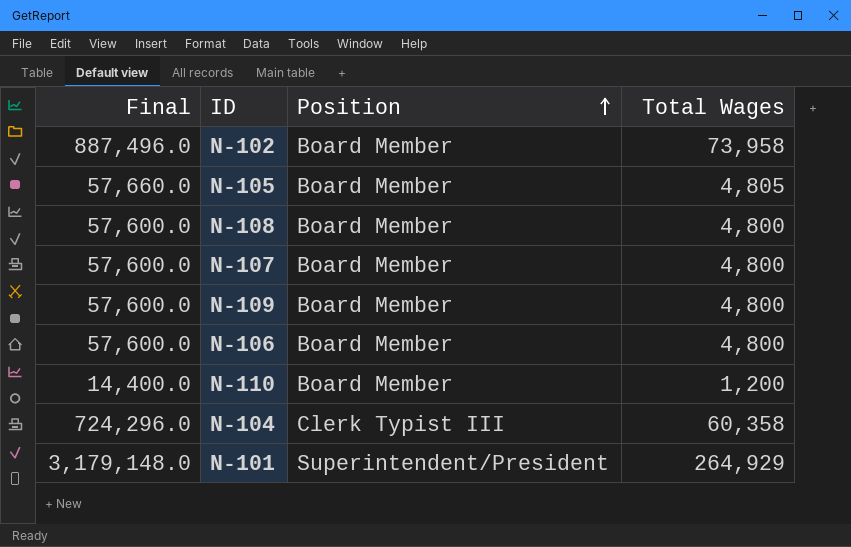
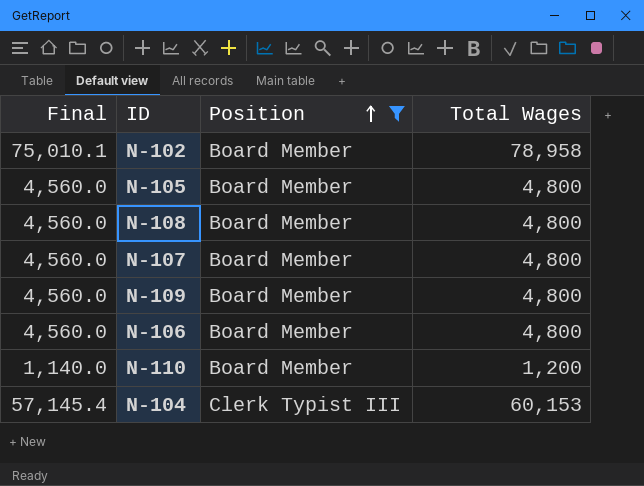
filter: none -> Position != Superintendent/President
column Final | formula: [Total Wages] * 12 -> [Total Wages] * 0.95
N-102 | Total Wages: 73,958 -> 78,958
N-105 | Total Wages: 4,805 -> 4,800
N-104 | Total Wages: 60,358 -> 60,153

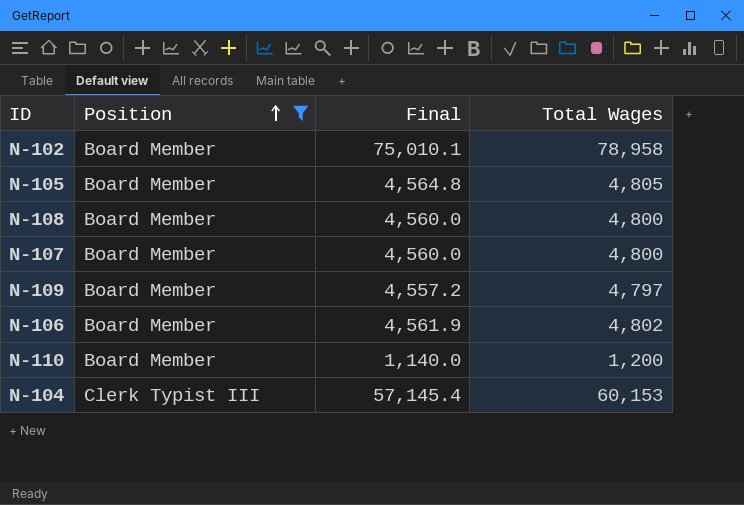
column Final | position: 1 -> 3
N-105 | Final: 4,560.0 -> 4,564.8
N-105 | Total Wages: 4,800 -> 4,805
N-109 | Final: 4,560.0 -> 4,557.2
N-109 | Total Wages: 4,800 -> 4,797
N-106 | Final: 4,560.0 -> 4,561.9
N-106 | Total Wages: 4,800 -> 4,802

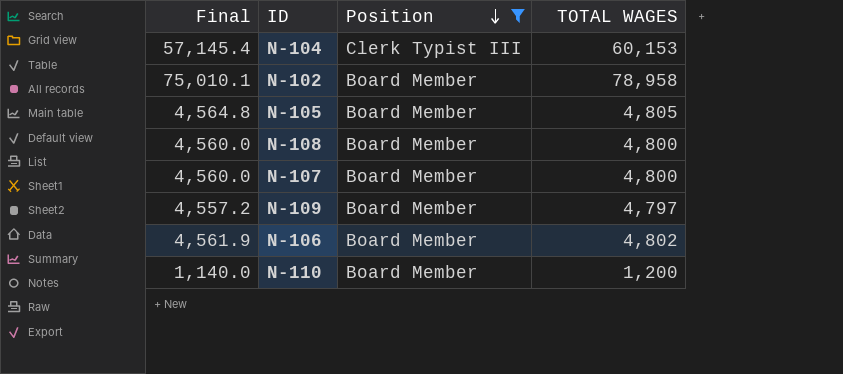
row order: Position ascending -> Position descending
column Final | position: 3 -> 1
column name: Total Wages -> TOTAL WAGES

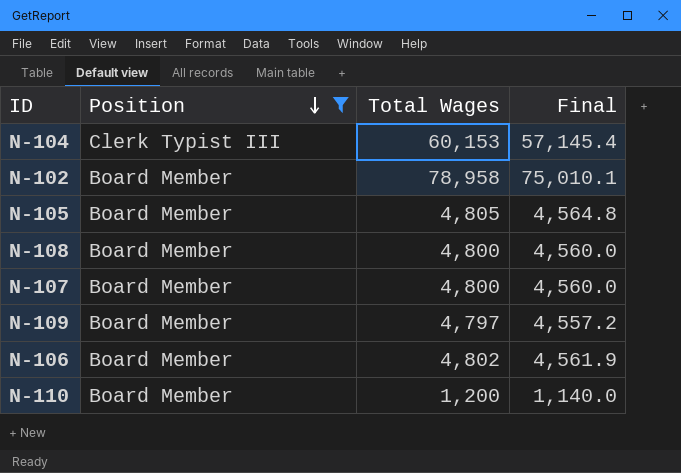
column name: TOTAL WAGES -> Total Wages
column Final | position: 1 -> 4

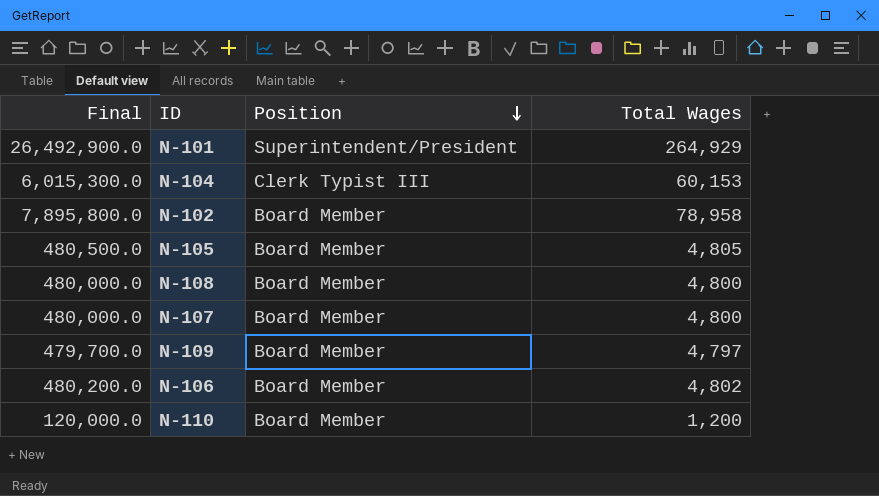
filter: Position != Superintendent/President -> none
column Final | formula: [Total Wages] * 0.95 -> [Total Wages] * 100
column Final | position: 4 -> 1

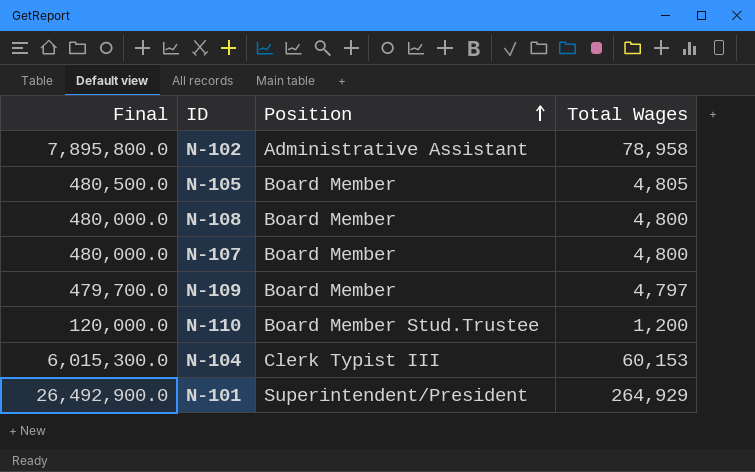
row order: Position descending -> Position ascending
row N-106: 480,200.0 | Board Member | 4,802 -> none
N-102 | Position: Board Member -> Administrative Assistant
N-110 | Position: Board Member -> Board Member Stud.Trustee

